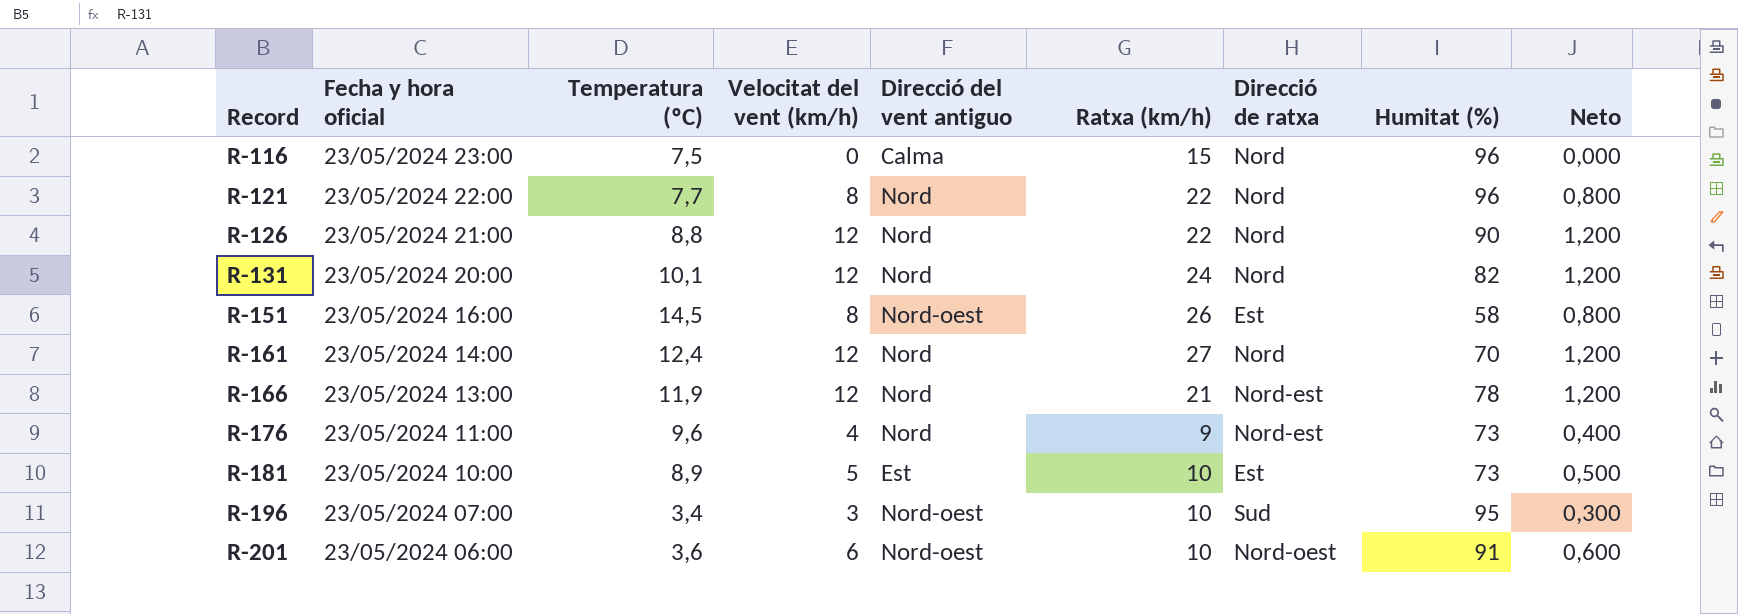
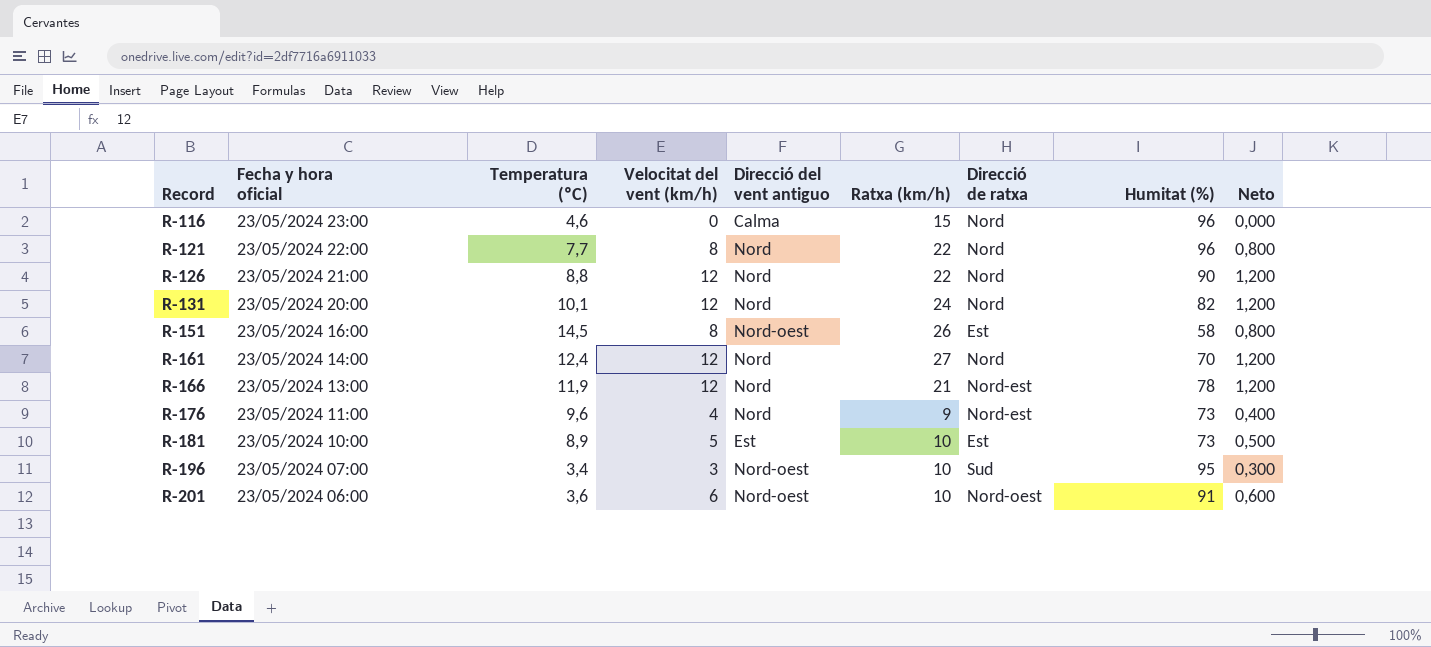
R-116 | Temperatura (ºC): 7,5 -> 4,6

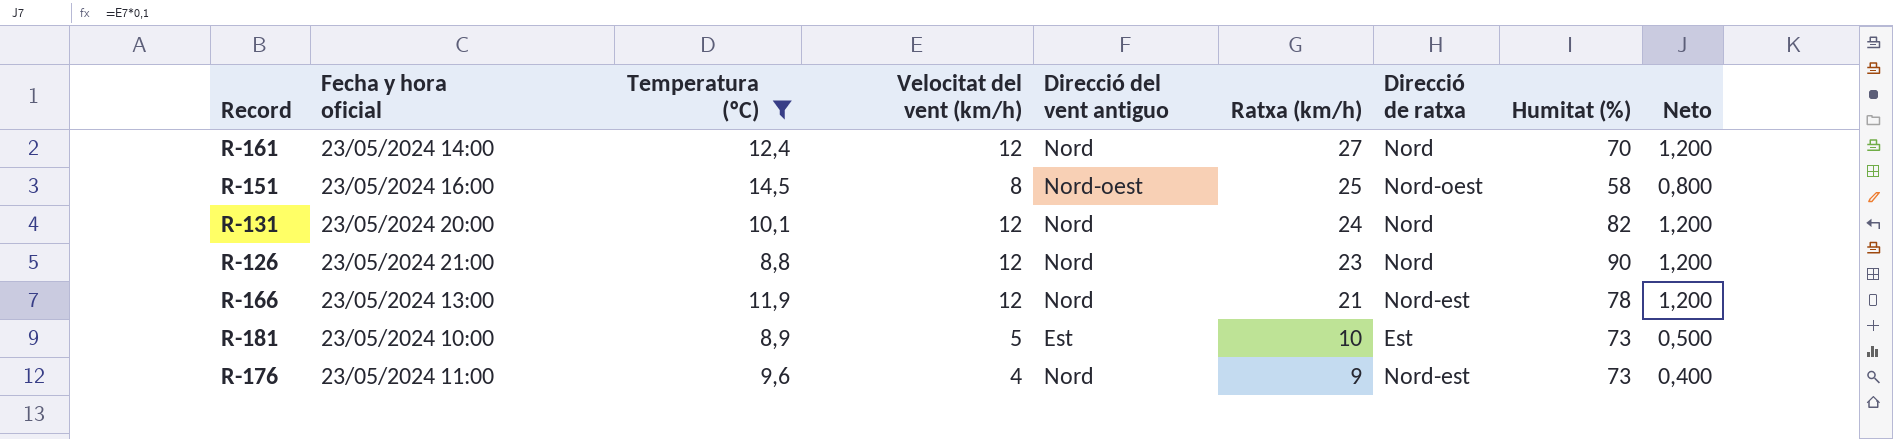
filter: none -> Temperatura (ºC) >= 8,8
row order: Record ascending -> Ratxa (km/h) descending
R-151 | Ratxa (km/h): 26 -> 25
R-151 | Direcció de ratxa: Est -> Nord-oest
R-126 | Ratxa (km/h): 22 -> 23

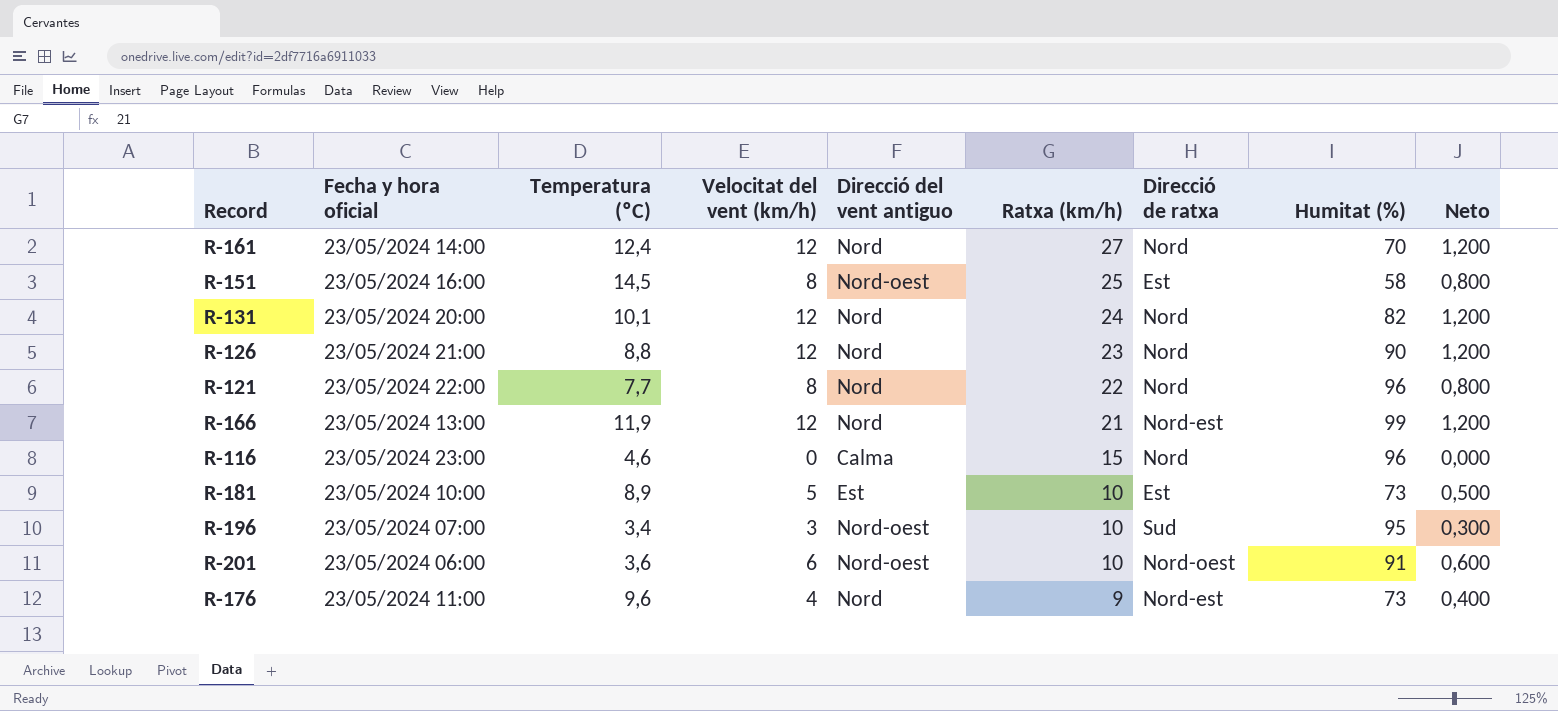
filter: Temperatura (ºC) >= 8,8 -> none
R-151 | Direcció de ratxa: Nord-oest -> Est
R-166 | Humitat (%): 78 -> 99

